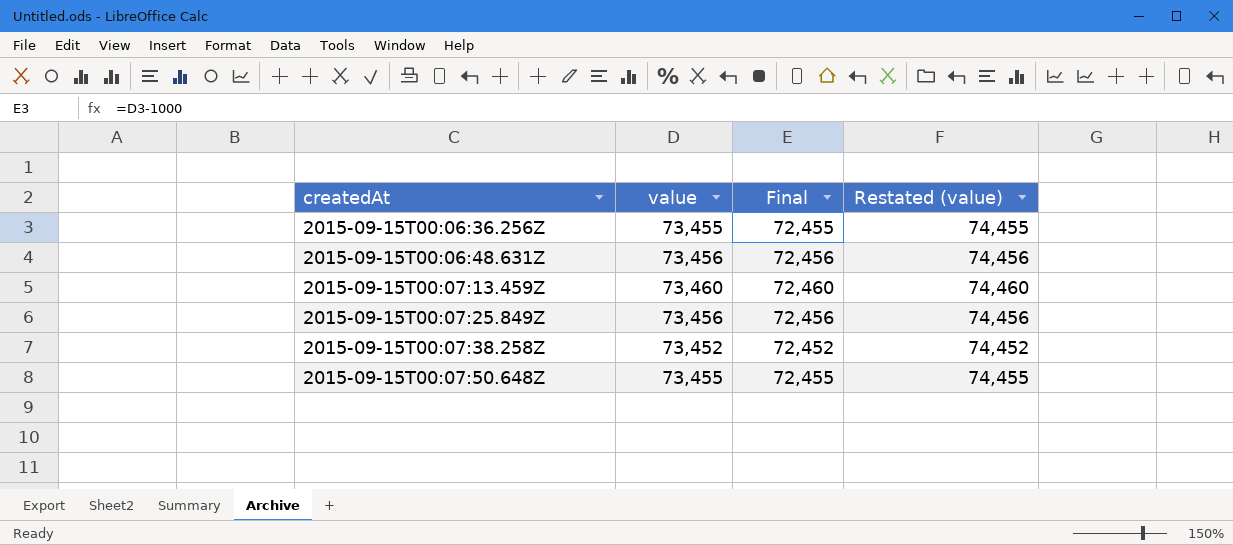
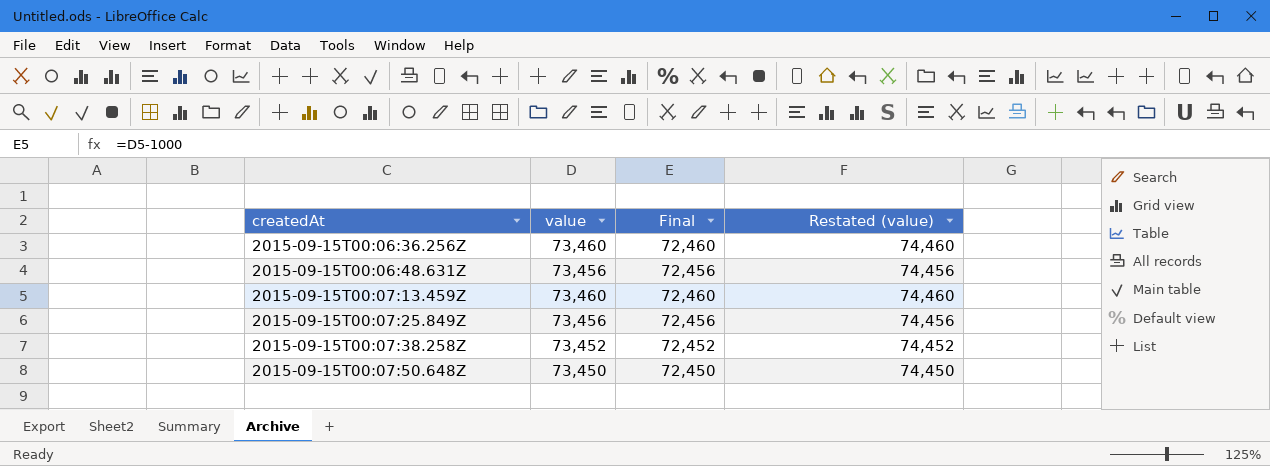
2015-09-15T00:06:36.256Z | value: 73,455 -> 73,460
2015-09-15T00:06:36.256Z | Final: 72,455 -> 72,460
2015-09-15T00:06:36.256Z | Restated (value): 74,455 -> 74,460
2015-09-15T00:07:50.648Z | value: 73,455 -> 73,450
2015-09-15T00:07:50.648Z | Final: 72,455 -> 72,450
2015-09-15T00:07:50.648Z | Restated (value): 74,455 -> 74,450

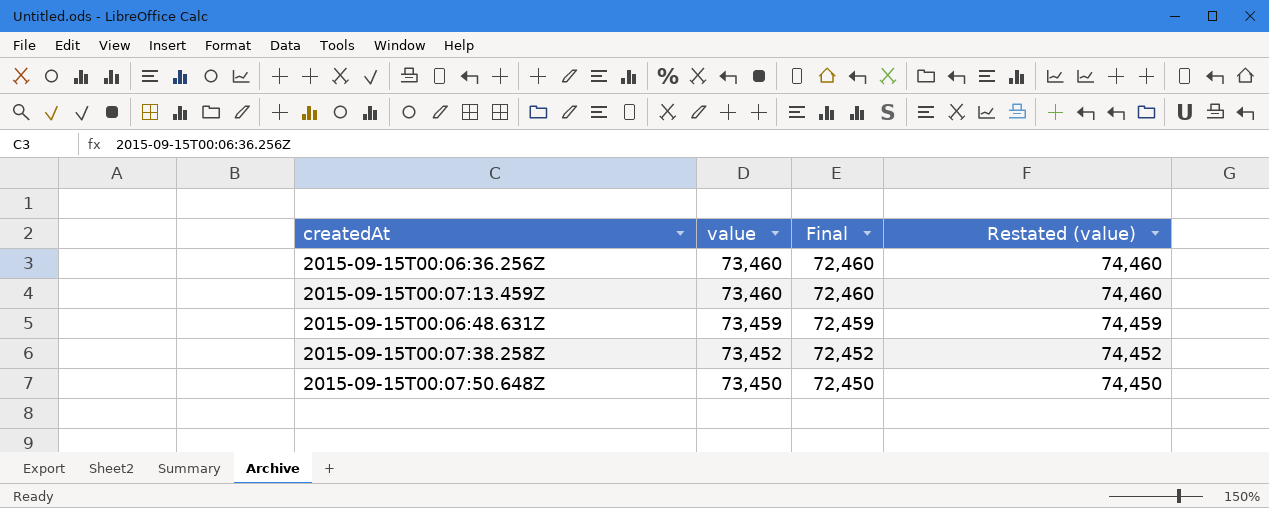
row order: createdAt ascending -> value descending
row 2015-09-15T00:07:25.849Z: 73,456 | 72,456 | 74,456 -> none
2015-09-15T00:06:48.631Z | value: 73,456 -> 73,459
2015-09-15T00:06:48.631Z | Final: 72,456 -> 72,459
2015-09-15T00:06:48.631Z | Restated (value): 74,456 -> 74,459

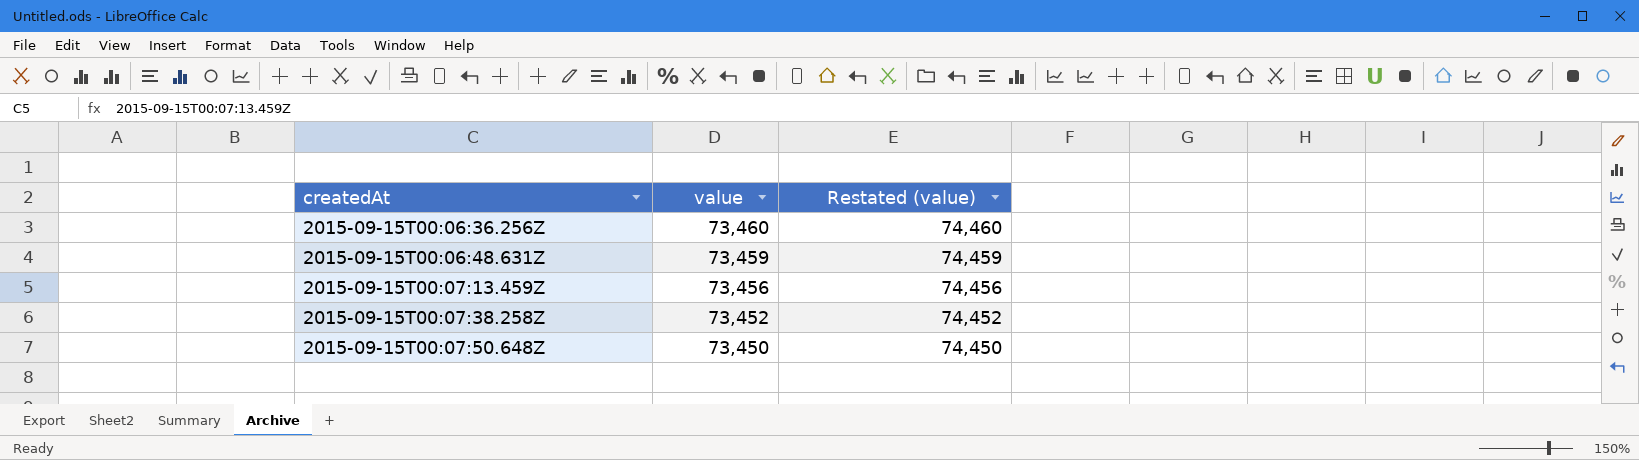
row order: value descending -> createdAt ascending
column Final | formula: [value] - 1000 -> none
2015-09-15T00:07:13.459Z | value: 73,460 -> 73,456
2015-09-15T00:07:13.459Z | Restated (value): 74,460 -> 74,456

